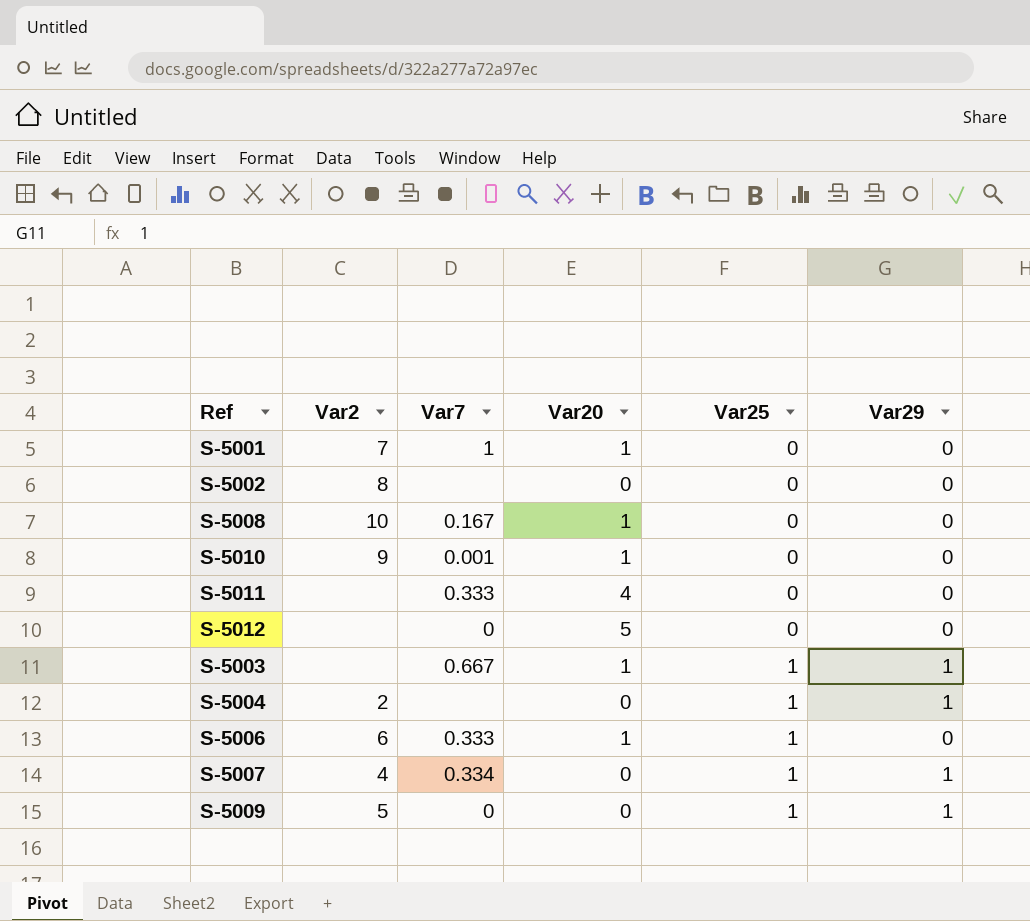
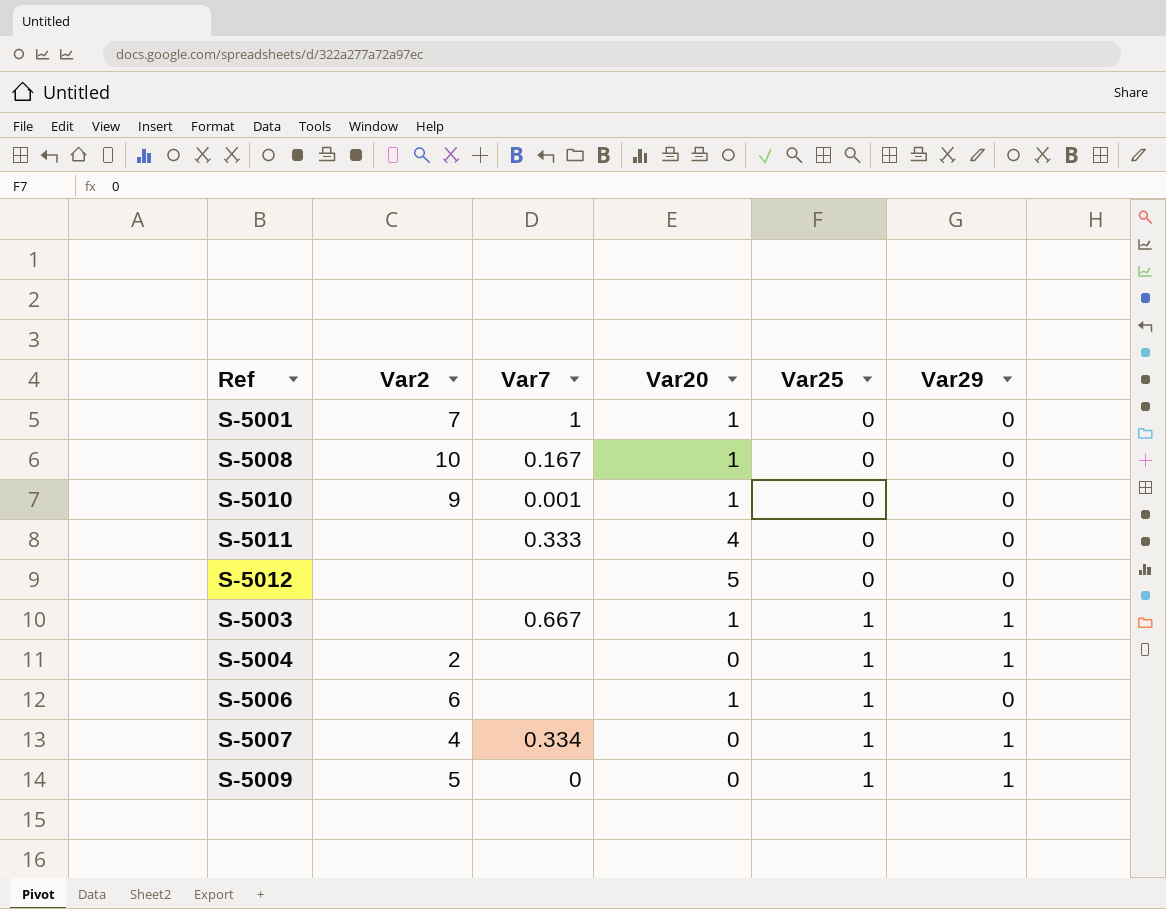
row S-5002: 8 | none | 0 | 0 | 0 -> none
S-5012 | Var7: 0 -> none
S-5006 | Var7: 0.333 -> none

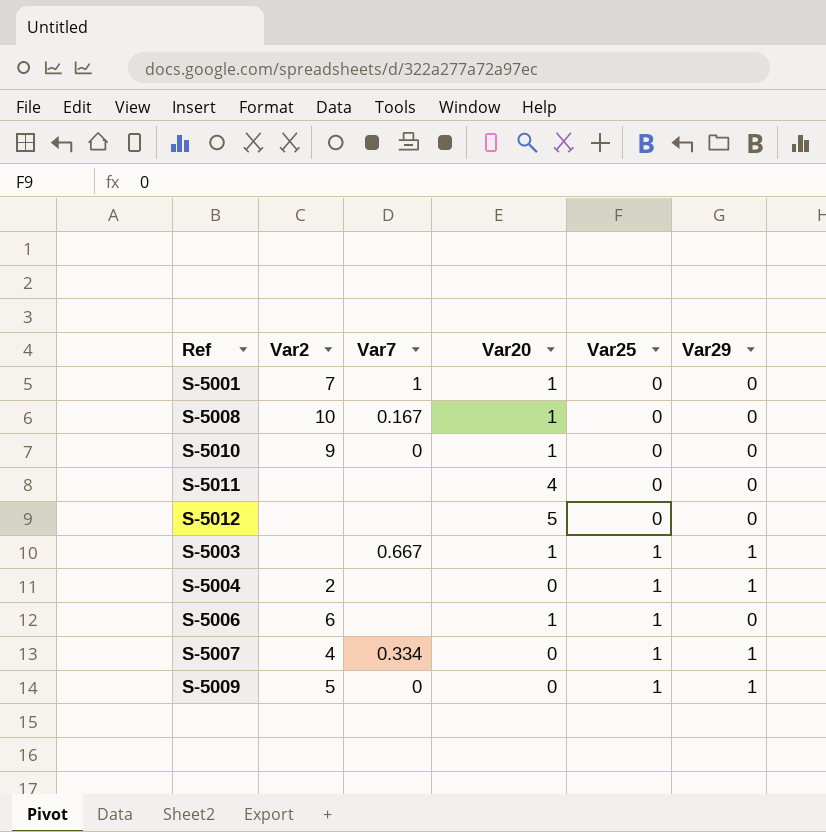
S-5010 | Var7: 0.001 -> 0
S-5011 | Var7: 0.333 -> none

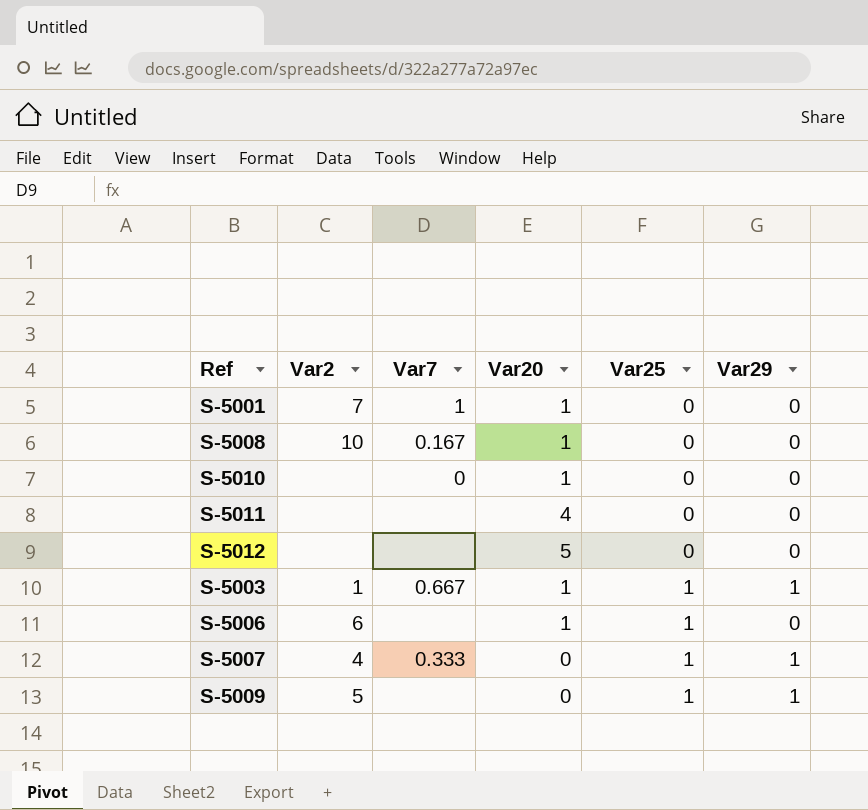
row S-5004: 2 | none | 0 | 1 | 1 -> none
S-5010 | Var2: 9 -> none
S-5003 | Var2: none -> 1
S-5007 | Var7: 0.334 -> 0.333
S-5009 | Var7: 0 -> none

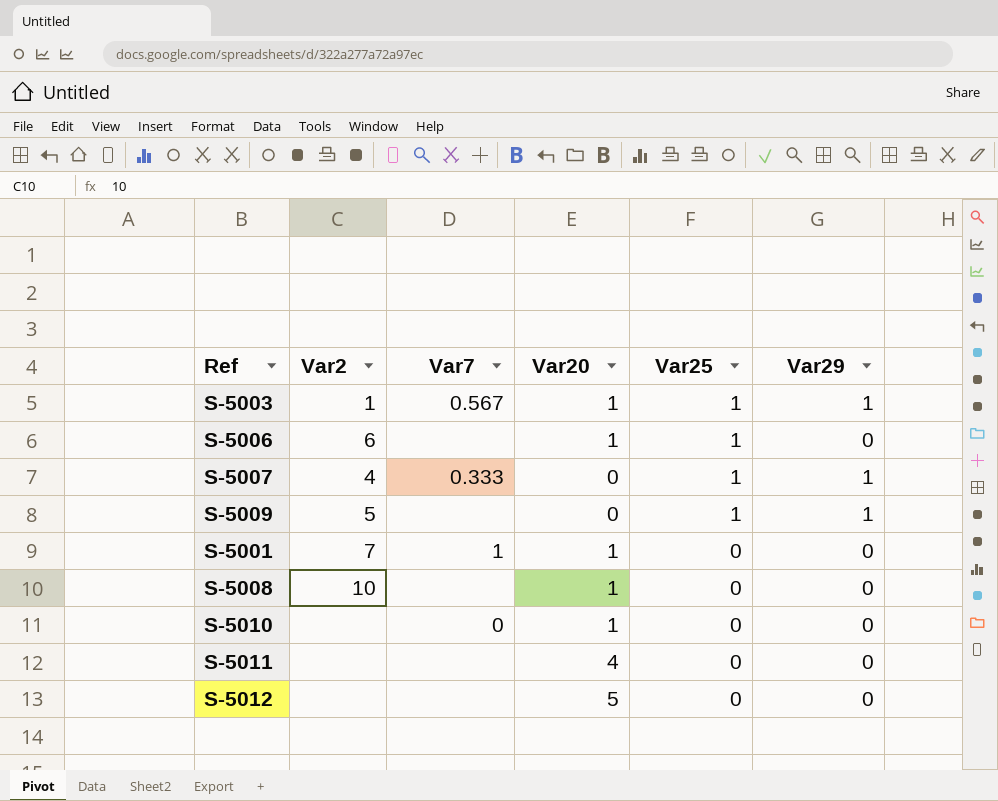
row order: Var25 ascending -> Var25 descending
S-5003 | Var7: 0.667 -> 0.567
S-5008 | Var7: 0.167 -> none

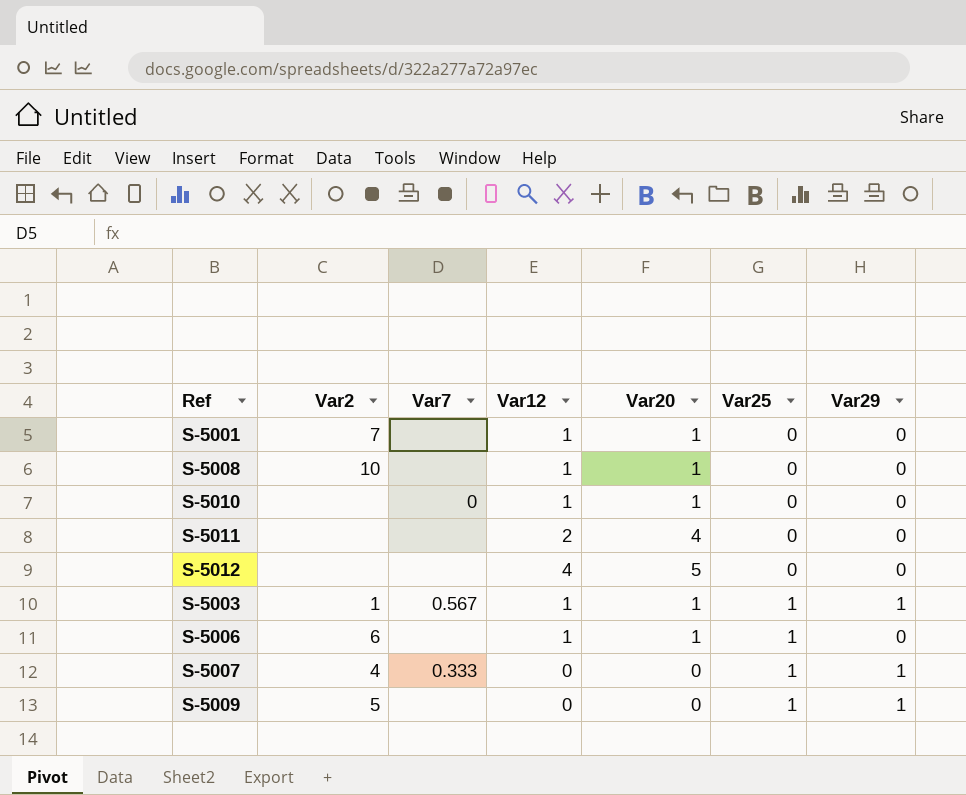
row order: Var25 descending -> Var25 ascending
column Var12 | position: none -> 4
S-5001 | Var7: 1 -> none

